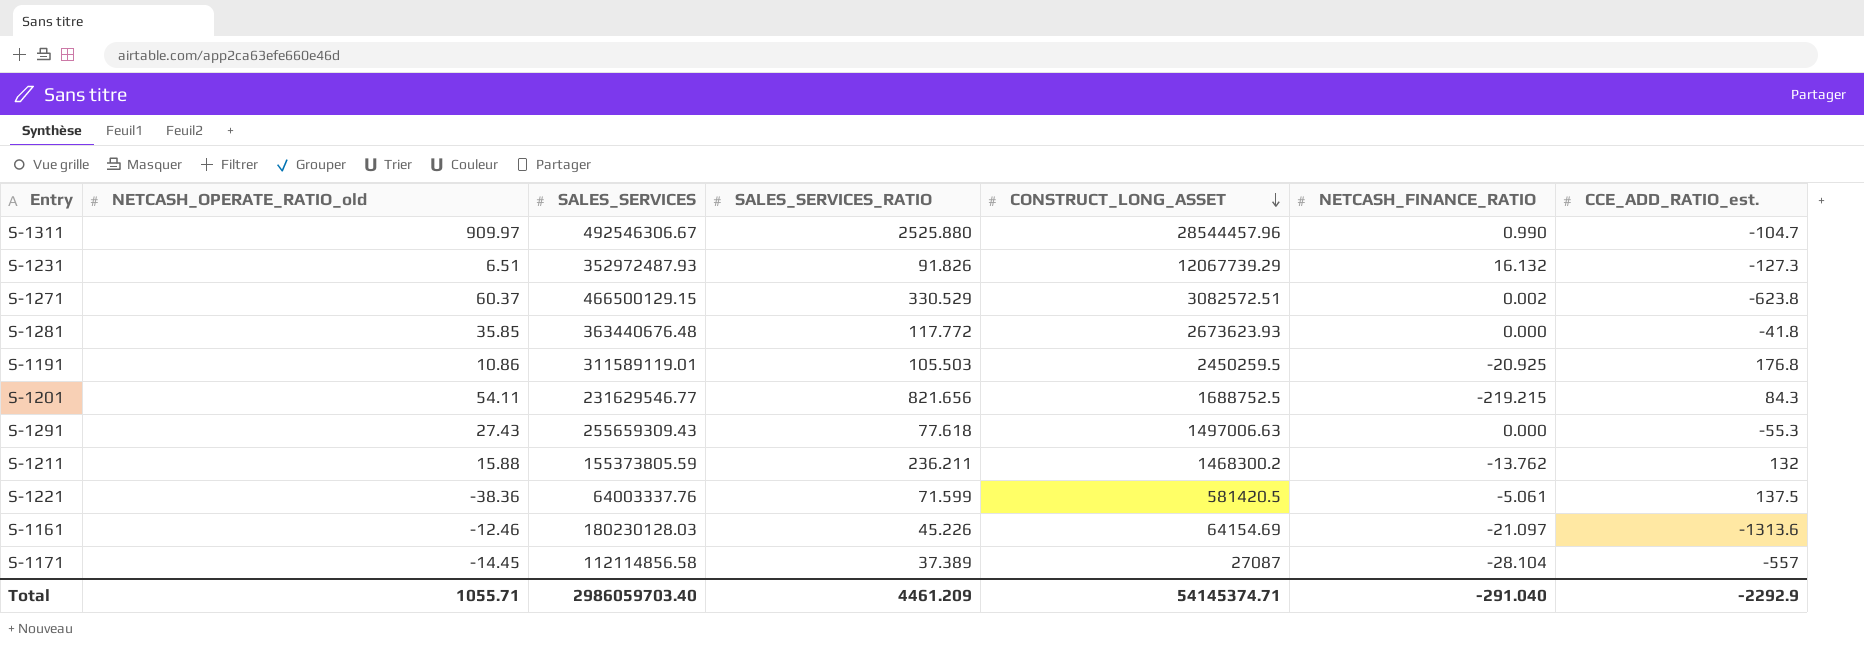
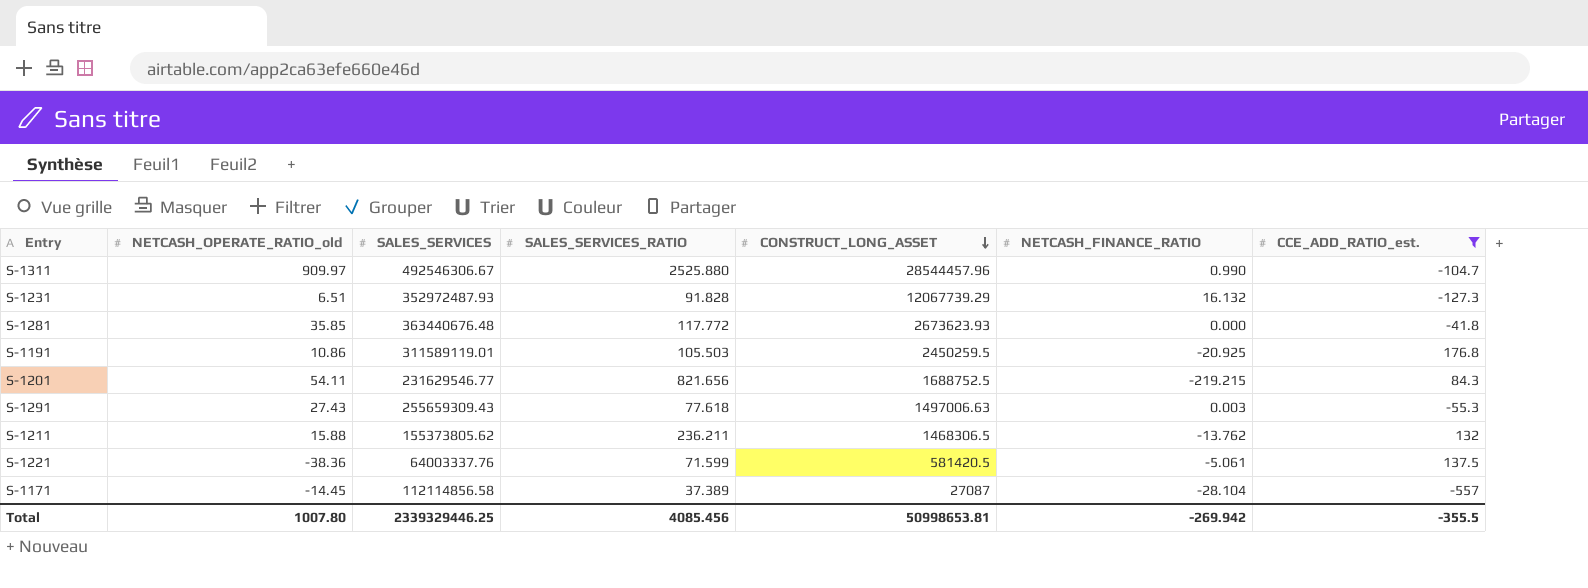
filter: none -> CCE_ADD_RATIO_est. >= -557
S-1231 | SALES_SERVICES_RATIO: 91.826 -> 91.828
S-1291 | NETCASH_FINANCE_RATIO: 0.000 -> 0.003
S-1211 | SALES_SERVICES: 155373805.59 -> 155373805.62
S-1211 | CONSTRUCT_LONG_ASSET: 1468300.2 -> 1468306.5
Total | NETCASH_OPERATE_RATIO_old: 1055.71 -> 1007.80
Total | SALES_SERVICES: 2986059703.40 -> 2339329446.25
Total | SALES_SERVICES_RATIO: 4461.209 -> 4085.456
Total | CONSTRUCT_LONG_ASSET: 54145374.71 -> 50998653.81
Total | NETCASH_FINANCE_RATIO: -291.040 -> -269.942
Total | CCE_ADD_RATIO_est.: -2292.9 -> -355.5

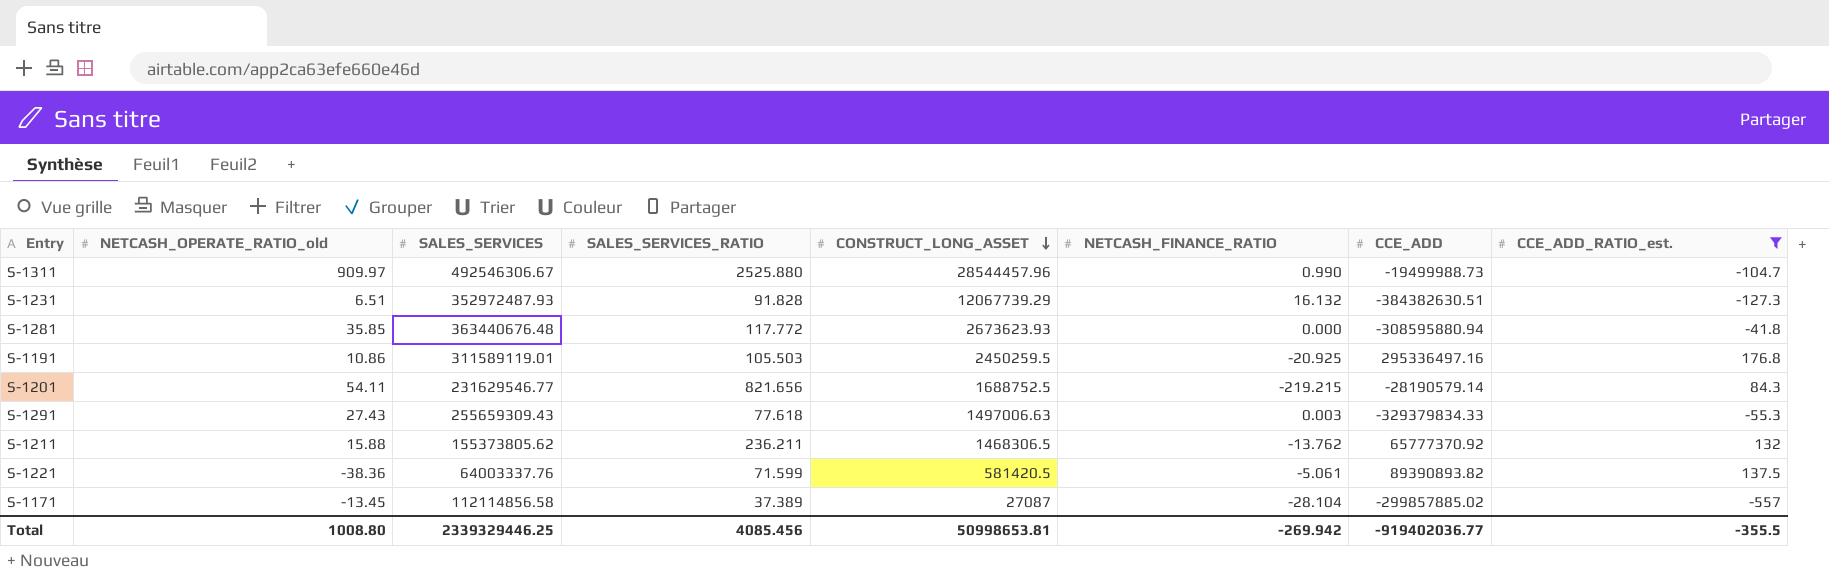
column CCE_ADD | position: none -> 7
S-1171 | NETCASH_OPERATE_RATIO_old: -14.45 -> -13.45
Total | NETCASH_OPERATE_RATIO_old: 1007.80 -> 1008.80

